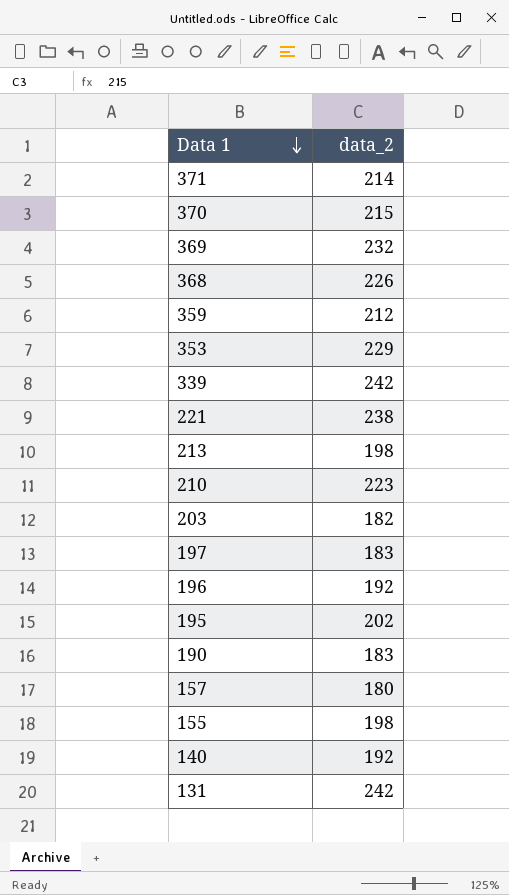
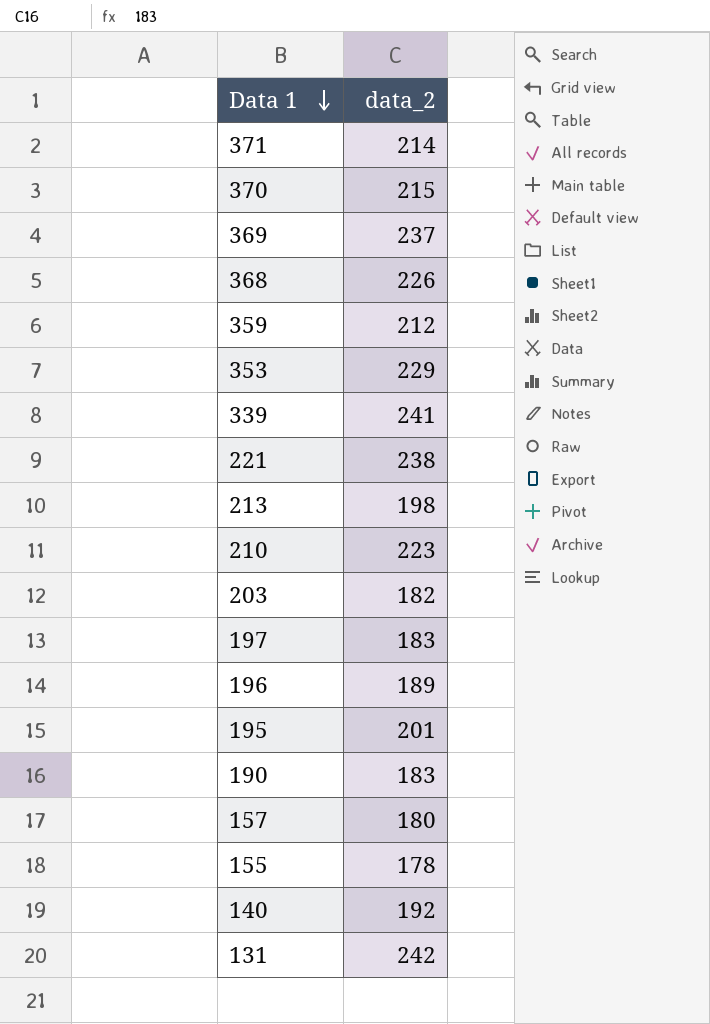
369 | data_2: 232 -> 237
339 | data_2: 242 -> 241
196 | data_2: 192 -> 189
195 | data_2: 202 -> 201
155 | data_2: 198 -> 178

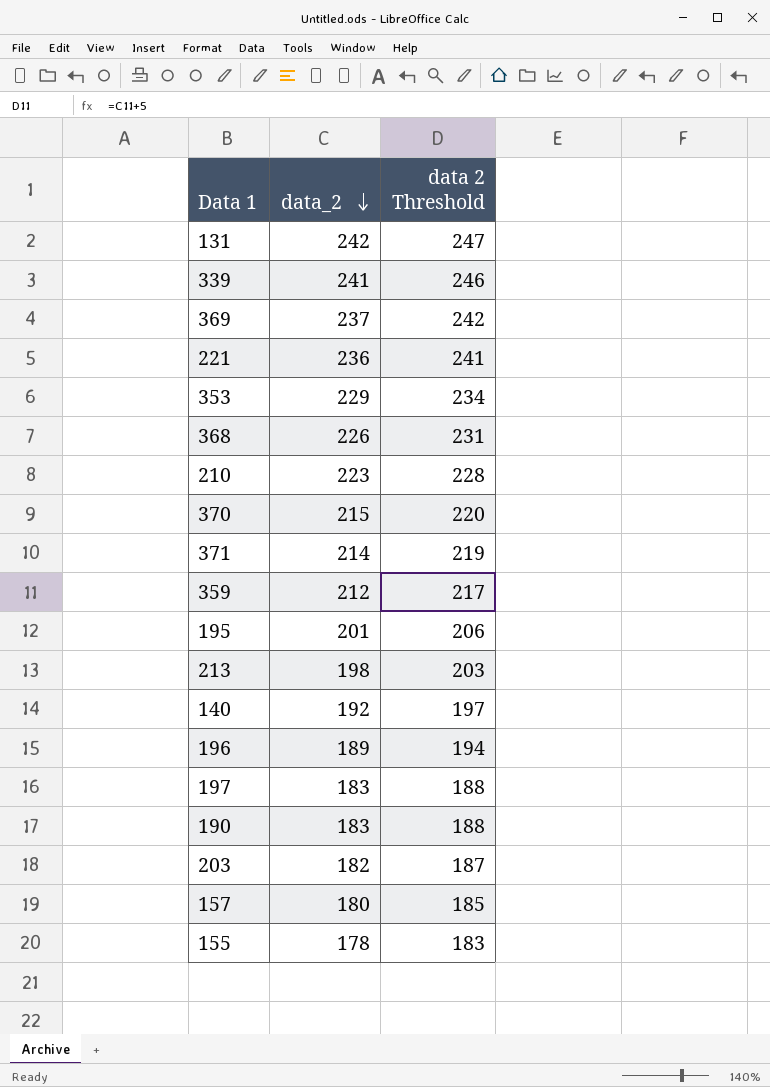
row order: Data 1 descending -> data_2 descending
column data 2 Threshold | formula: none -> [data_2] + 5
221 | data_2: 238 -> 236

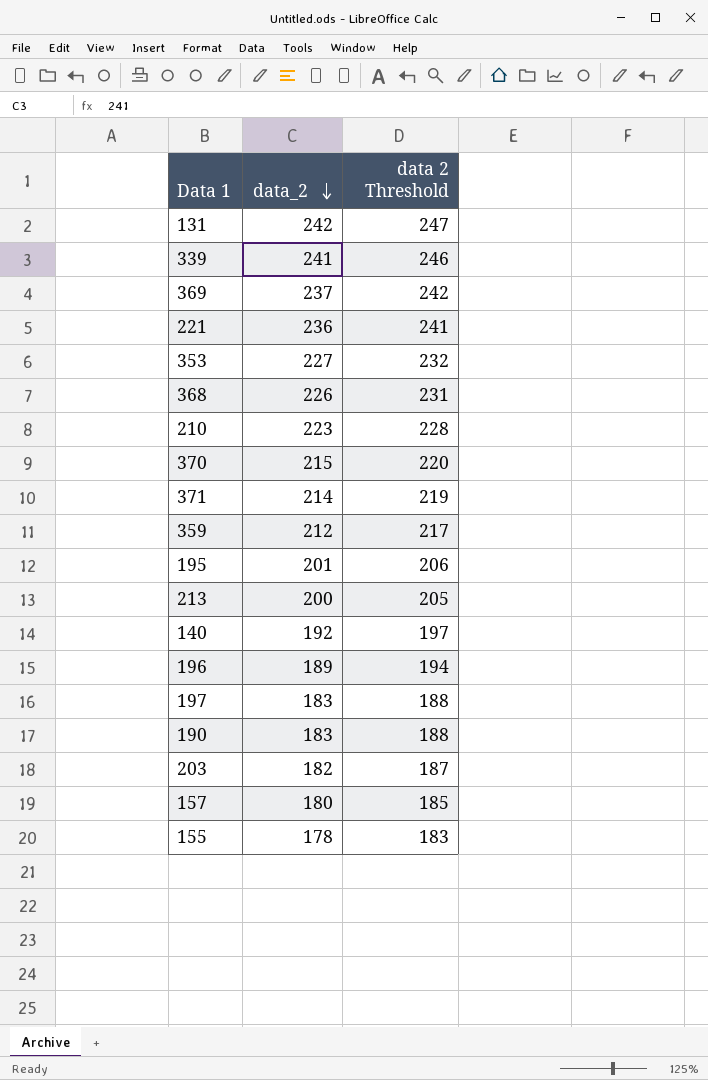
353 | data_2: 229 -> 227
353 | data 2 Threshold: 234 -> 232
213 | data_2: 198 -> 200
213 | data 2 Threshold: 203 -> 205

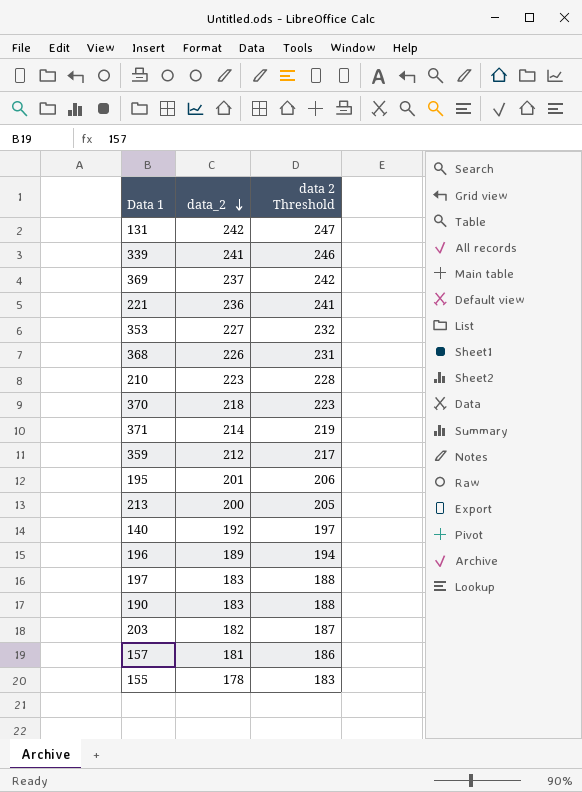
370 | data_2: 215 -> 218
370 | data 2 Threshold: 220 -> 223
157 | data_2: 180 -> 181
157 | data 2 Threshold: 185 -> 186

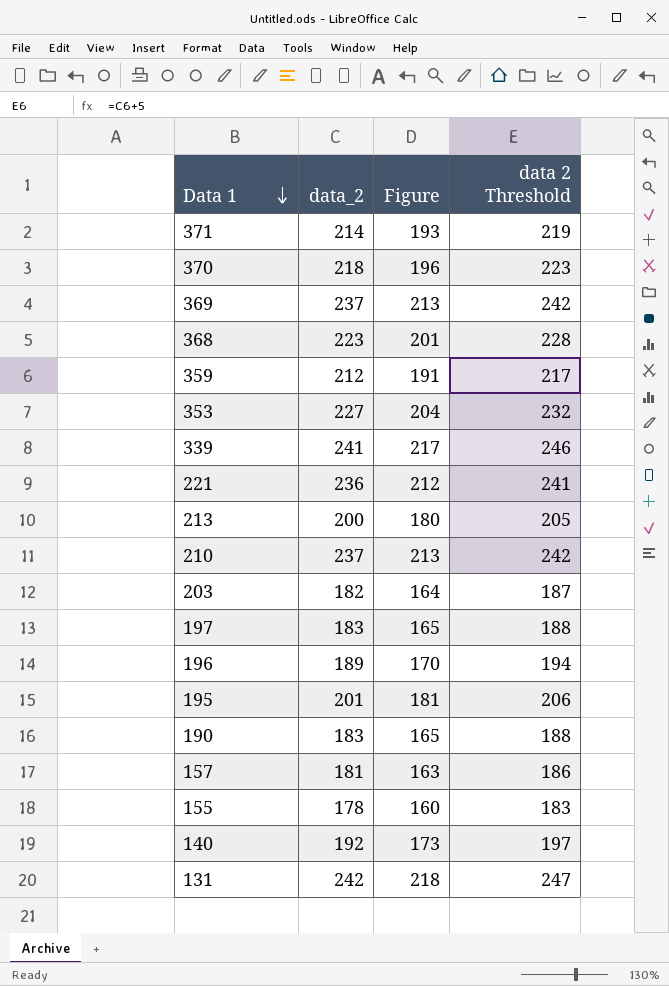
row order: data_2 descending -> Data 1 descending
column Figure | formula: none -> [data_2] * 0.9
368 | data_2: 226 -> 223
368 | data 2 Threshold: 231 -> 228
210 | data_2: 223 -> 237
210 | data 2 Threshold: 228 -> 242

